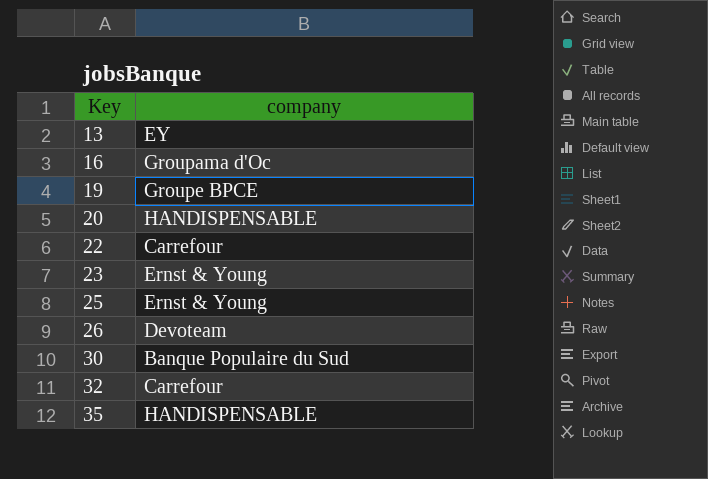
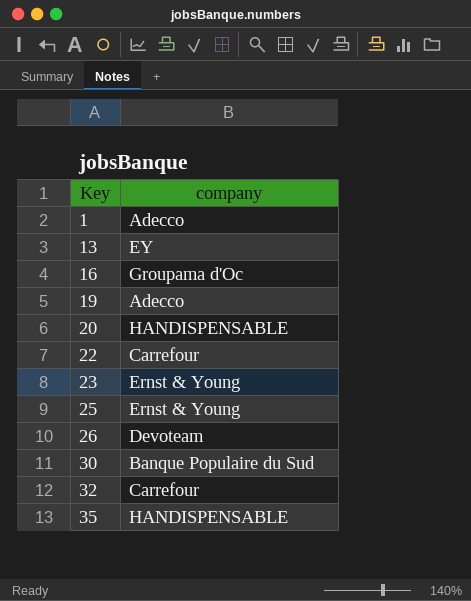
row 1: none -> Adecco
19 | company: Groupe BPCE -> Adecco

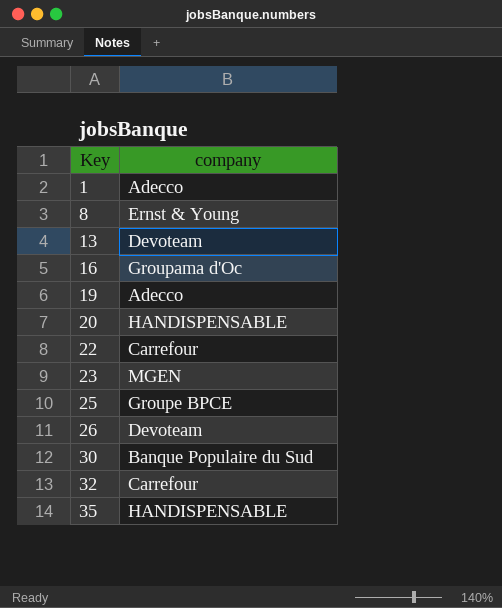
row 8: none -> Ernst & Young
13 | company: EY -> Devoteam
23 | company: Ernst & Young -> MGEN
25 | company: Ernst & Young -> Groupe BPCE

